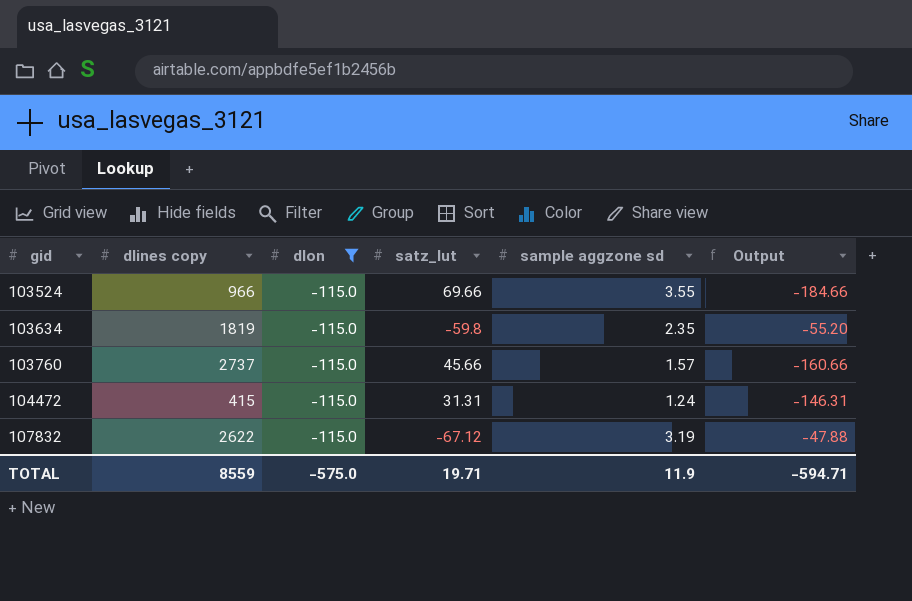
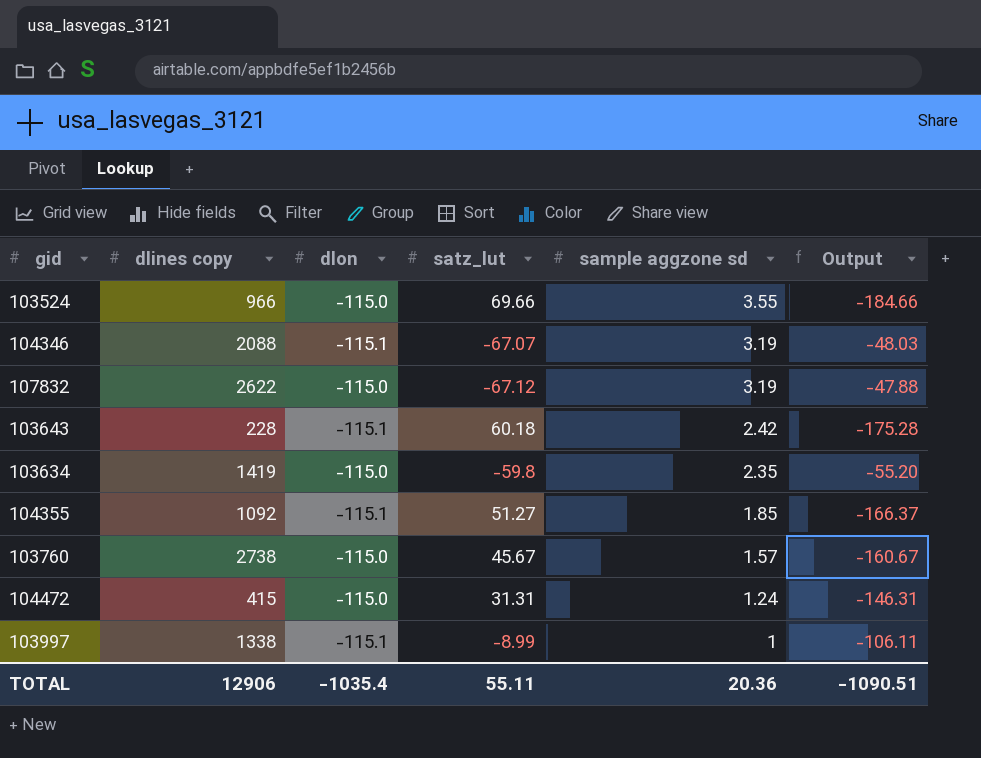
filter: dlon = -115.0 -> none
row order: gid ascending -> sample aggzone sd descending
103634 | dlines copy: 1819 -> 1419
103760 | dlines copy: 2737 -> 2738
103760 | satz_lut: 45.66 -> 45.67
103760 | Output: -160.66 -> -160.67
TOTAL | dlines copy: 8559 -> 12906
TOTAL | dlon: -575.0 -> -1035.4
TOTAL | satz_lut: 19.71 -> 55.11
TOTAL | sample aggzone sd: 11.9 -> 20.36
TOTAL | Output: -594.71 -> -1090.51

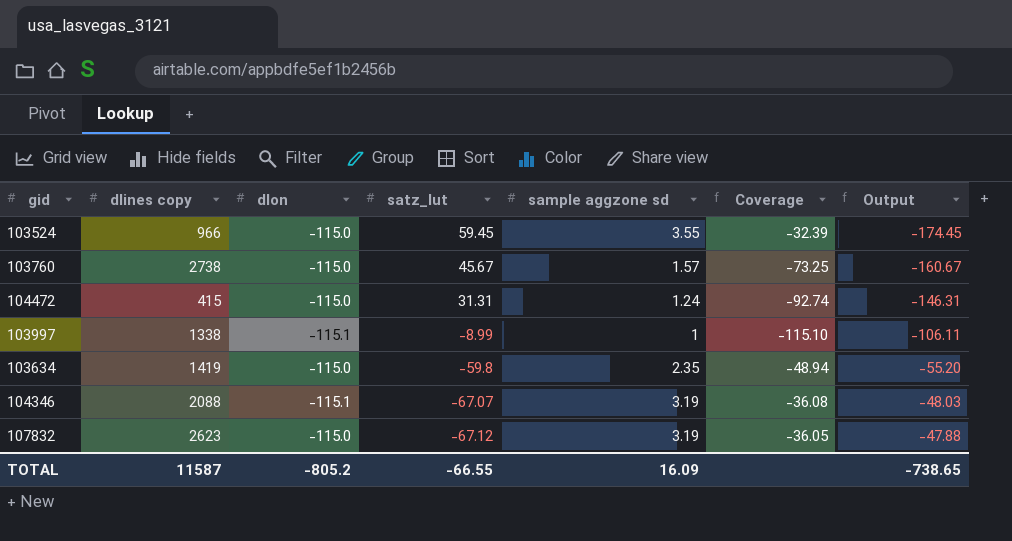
row order: sample aggzone sd descending -> satz_lut descending
column Coverage | formula: none -> [dlon] / [sample aggzone sd]
row 103643: 228 | -115.1 | 60.18 | 2.42 | -175.28 -> none
row 104355: 1092 | -115.1 | 51.27 | 1.85 | -166.37 -> none
103524 | satz_lut: 69.66 -> 59.45
103524 | Output: -184.66 -> -174.45
107832 | dlines copy: 2622 -> 2623
TOTAL | dlines copy: 12906 -> 11587
TOTAL | dlon: -1035.4 -> -805.2
TOTAL | satz_lut: 55.11 -> -66.55
TOTAL | sample aggzone sd: 20.36 -> 16.09
TOTAL | Output: -1090.51 -> -738.65

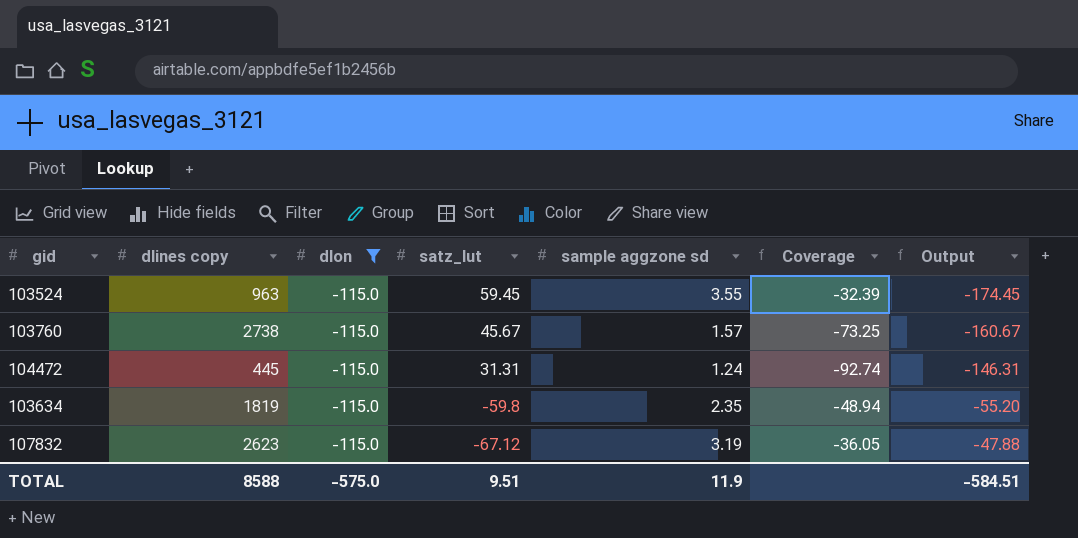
filter: none -> dlon = -115.0
103524 | dlines copy: 966 -> 963
104472 | dlines copy: 415 -> 445
103634 | dlines copy: 1419 -> 1819
TOTAL | dlines copy: 11587 -> 8588
TOTAL | dlon: -805.2 -> -575.0
TOTAL | satz_lut: -66.55 -> 9.51
TOTAL | sample aggzone sd: 16.09 -> 11.9
TOTAL | Output: -738.65 -> -584.51

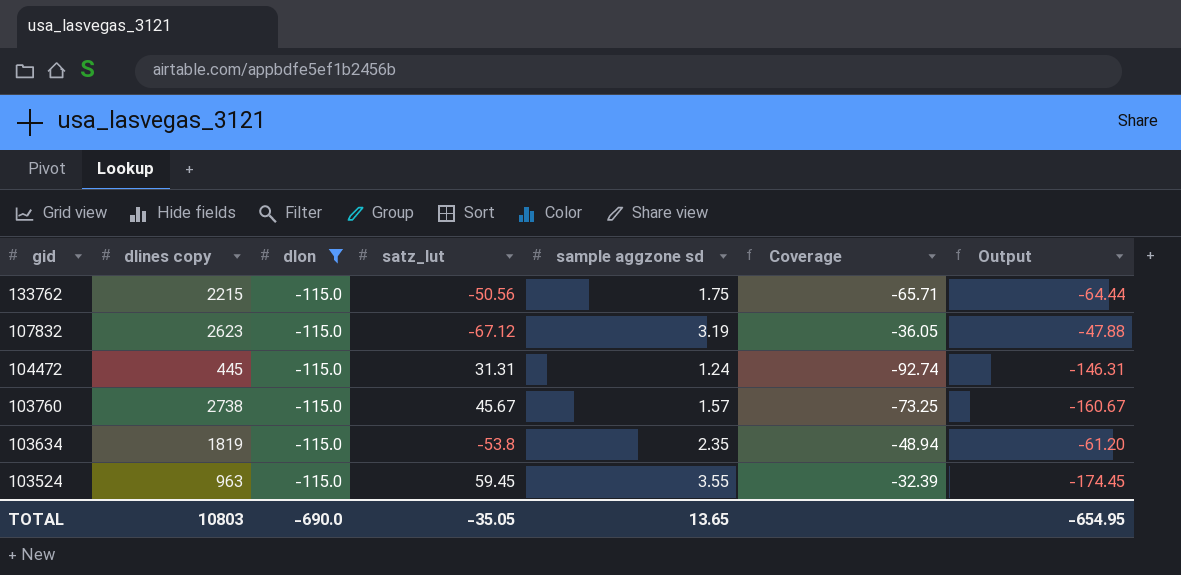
row order: satz_lut descending -> gid descending
row 133762: none -> 2215 | -115.0 | -50.56 | 1.75 | -65.71 | -64.44
103634 | satz_lut: -59.8 -> -53.8
103634 | Output: -55.20 -> -61.20
TOTAL | dlines copy: 8588 -> 10803
TOTAL | dlon: -575.0 -> -690.0
TOTAL | satz_lut: 9.51 -> -35.05
TOTAL | sample aggzone sd: 11.9 -> 13.65
TOTAL | Output: -584.51 -> -654.95

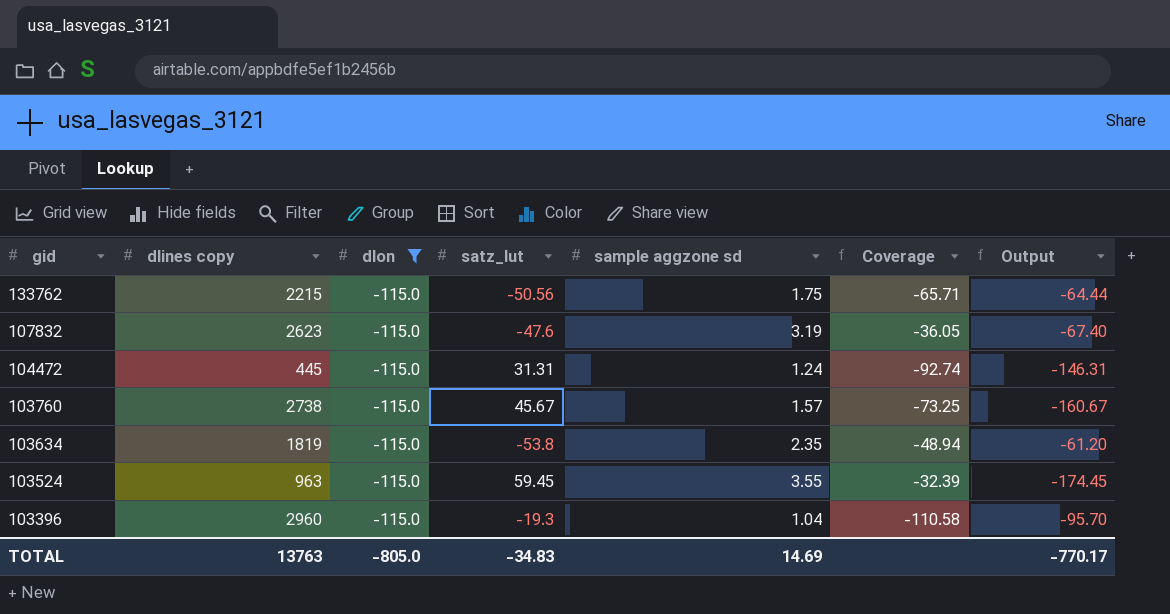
107832 | satz_lut: -67.12 -> -47.6
107832 | Output: -47.88 -> -67.40
row 103396: none -> 2960 | -115.0 | -19.3 | 1.04 | -110.58 | -95.70
TOTAL | dlines copy: 10803 -> 13763
TOTAL | dlon: -690.0 -> -805.0
TOTAL | satz_lut: -35.05 -> -34.83
TOTAL | sample aggzone sd: 13.65 -> 14.69
TOTAL | Output: -654.95 -> -770.17

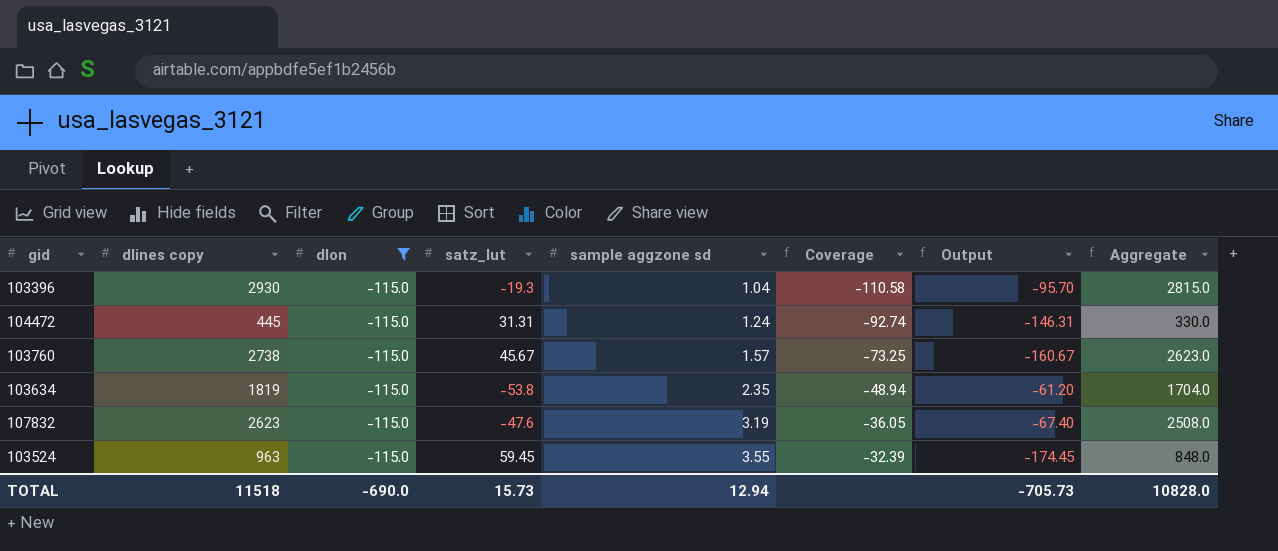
row order: gid descending -> sample aggzone sd ascending
column Aggregate | formula: none -> [dlines copy] + [dlon]
row 133762: 2215 | -115.0 | -50.56 | 1.75 | -65.71 | -64.44 -> none
103396 | dlines copy: 2960 -> 2930
TOTAL | dlines copy: 13763 -> 11518
TOTAL | dlon: -805.0 -> -690.0
TOTAL | satz_lut: -34.83 -> 15.73
TOTAL | sample aggzone sd: 14.69 -> 12.94
TOTAL | Output: -770.17 -> -705.73

